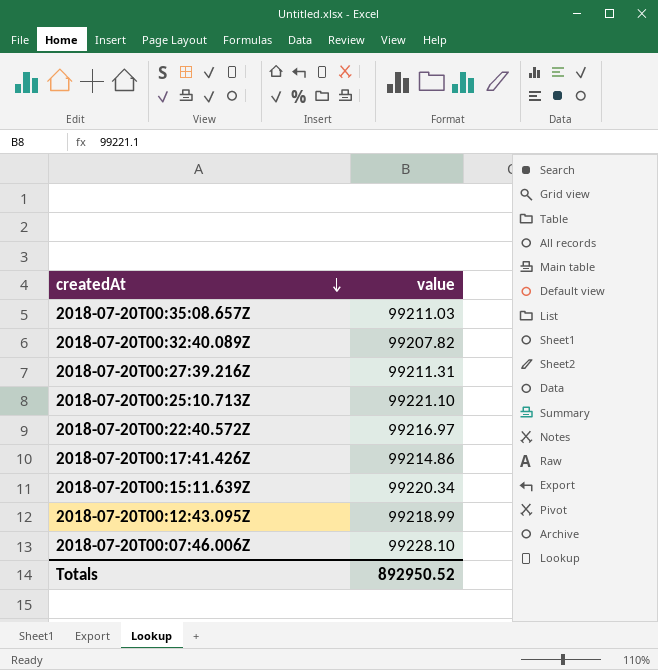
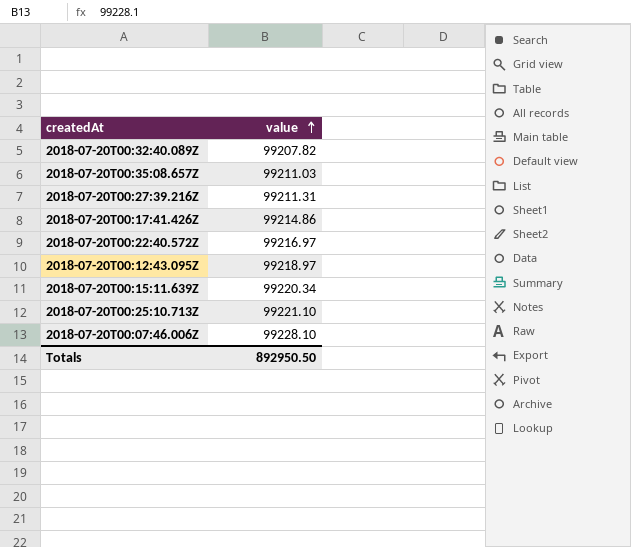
row order: createdAt descending -> value ascending
2018-07-20T00:12:43.095Z | value: 99218.99 -> 99218.97
Totals | value: 892950.52 -> 892950.50

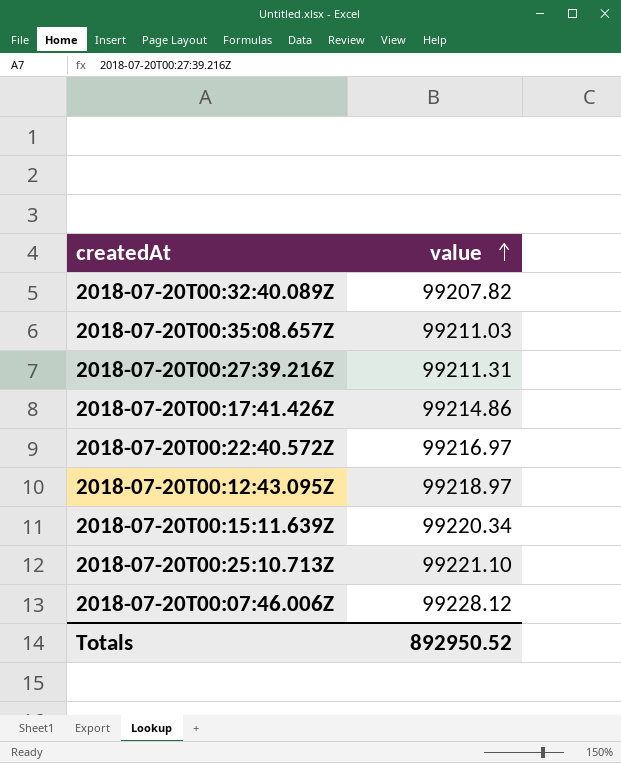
2018-07-20T00:07:46.006Z | value: 99228.10 -> 99228.12
Totals | value: 892950.50 -> 892950.52

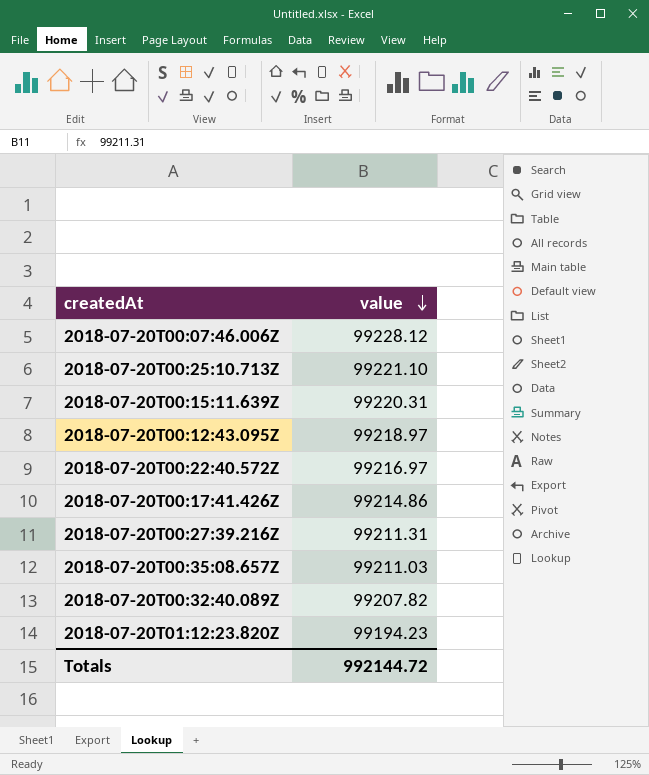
row order: value ascending -> value descending
2018-07-20T00:15:11.639Z | value: 99220.34 -> 99220.31
row 2018-07-20T01:12:23.820Z: none -> 99194.23
Totals | value: 892950.52 -> 992144.72

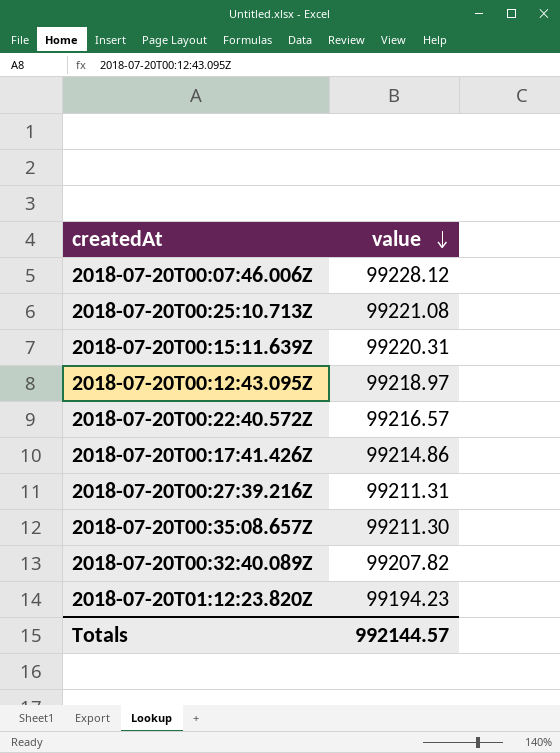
2018-07-20T00:25:10.713Z | value: 99221.10 -> 99221.08
2018-07-20T00:22:40.572Z | value: 99216.97 -> 99216.57
2018-07-20T00:35:08.657Z | value: 99211.03 -> 99211.30
Totals | value: 992144.72 -> 992144.57

